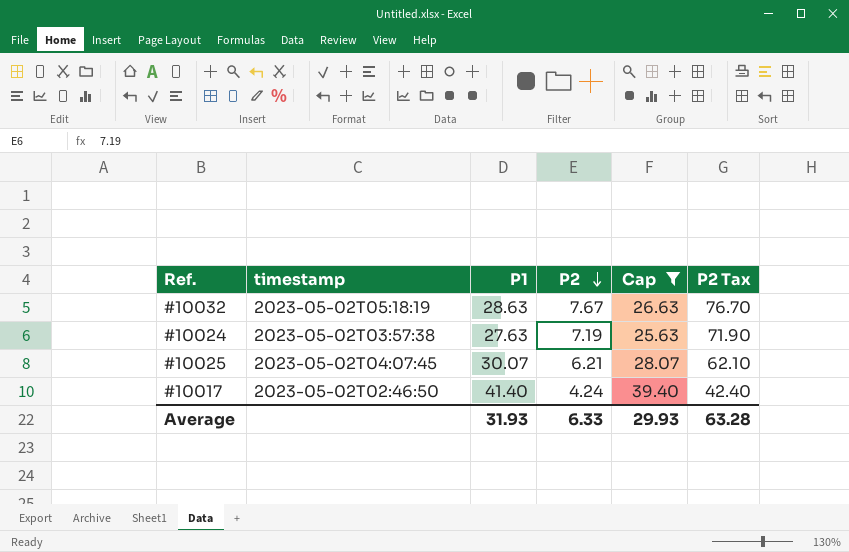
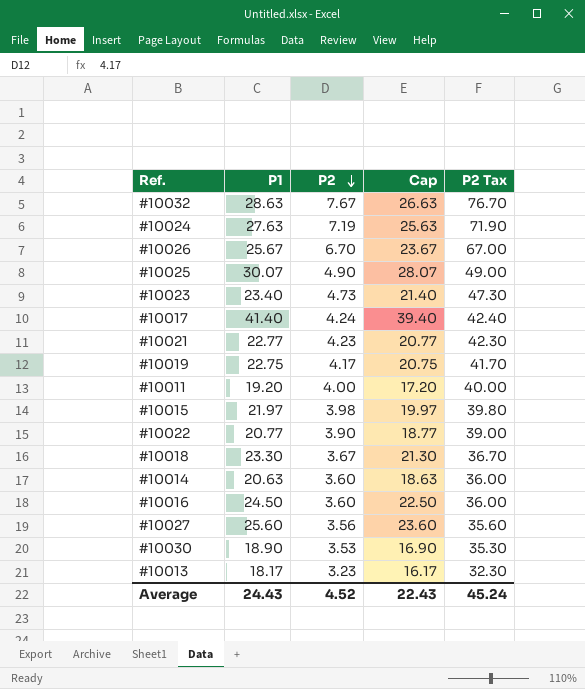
filter: Cap >= 25.63 -> none
column timestamp | position: 2 -> none
#10025 | P2: 6.21 -> 4.90
#10025 | P2 Tax: 62.10 -> 49.00
Average | P1: 31.93 -> 24.43
Average | P2: 6.33 -> 4.52
Average | Cap: 29.93 -> 22.43
Average | P2 Tax: 63.28 -> 45.24

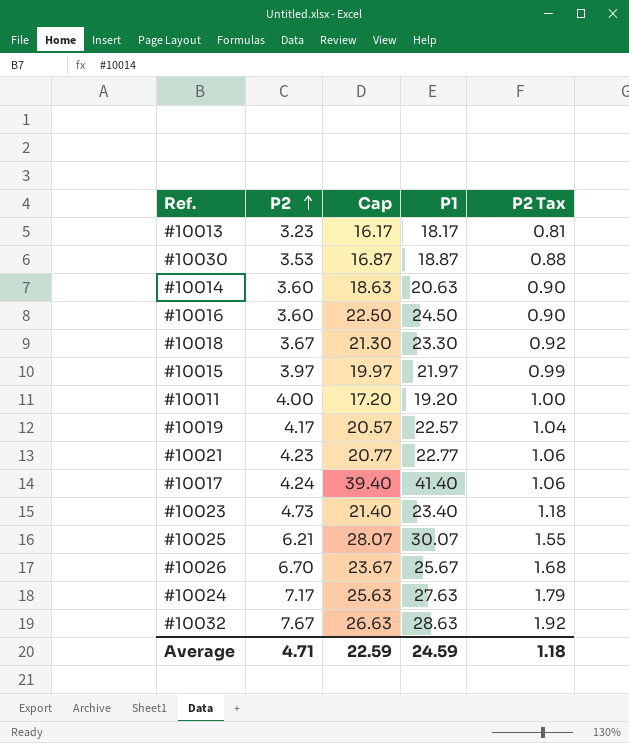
row order: P2 descending -> P2 ascending
column P1 | position: 2 -> 4
column P2 Tax | formula: [P2] * 10 -> [P2] * 0.25
row #10022: 20.77 | 3.90 | 18.77 | 39.00 -> none
row #10027: 25.60 | 3.56 | 23.60 | 35.60 -> none
#10030 | Cap: 16.90 -> 16.87
#10030 | P1: 18.90 -> 18.87
#10015 | P2: 3.98 -> 3.97
#10019 | Cap: 20.75 -> 20.57
#10019 | P1: 22.75 -> 22.57
#10025 | P2: 4.90 -> 6.21
#10024 | P2: 7.19 -> 7.17
Average | P2: 4.52 -> 4.71
Average | Cap: 22.43 -> 22.59
Average | P1: 24.43 -> 24.59
Average | P2 Tax: 45.24 -> 1.18

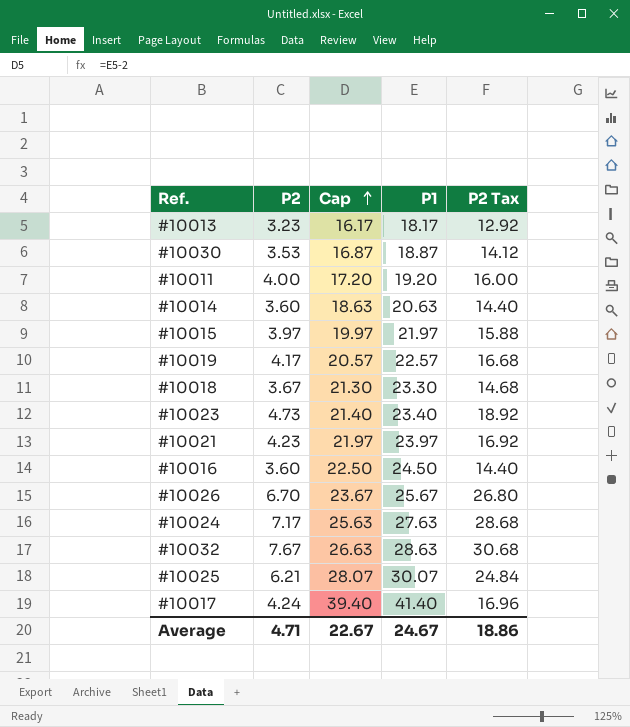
row order: P2 ascending -> Cap ascending
column P2 Tax | formula: [P2] * 0.25 -> [P2] * 4
#10021 | Cap: 20.77 -> 21.97
#10021 | P1: 22.77 -> 23.97
Average | Cap: 22.59 -> 22.67
Average | P1: 24.59 -> 24.67
Average | P2 Tax: 1.18 -> 18.86

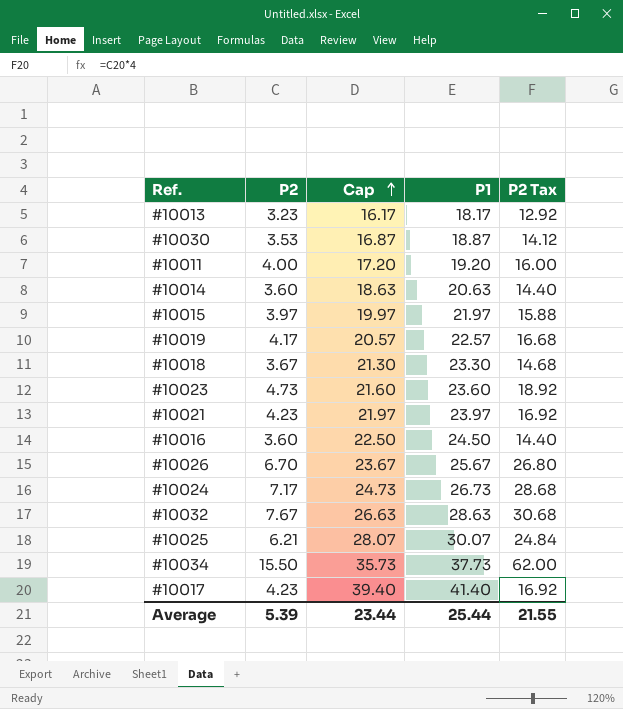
#10023 | Cap: 21.40 -> 21.60
#10023 | P1: 23.40 -> 23.60
#10024 | Cap: 25.63 -> 24.73
#10024 | P1: 27.63 -> 26.73
row #10034: none -> 15.50 | 35.73 | 37.73 | 62.00
#10017 | P2: 4.24 -> 4.23
#10017 | P2 Tax: 16.96 -> 16.92
Average | P2: 4.71 -> 5.39
Average | Cap: 22.67 -> 23.44
Average | P1: 24.67 -> 25.44
Average | P2 Tax: 18.86 -> 21.55

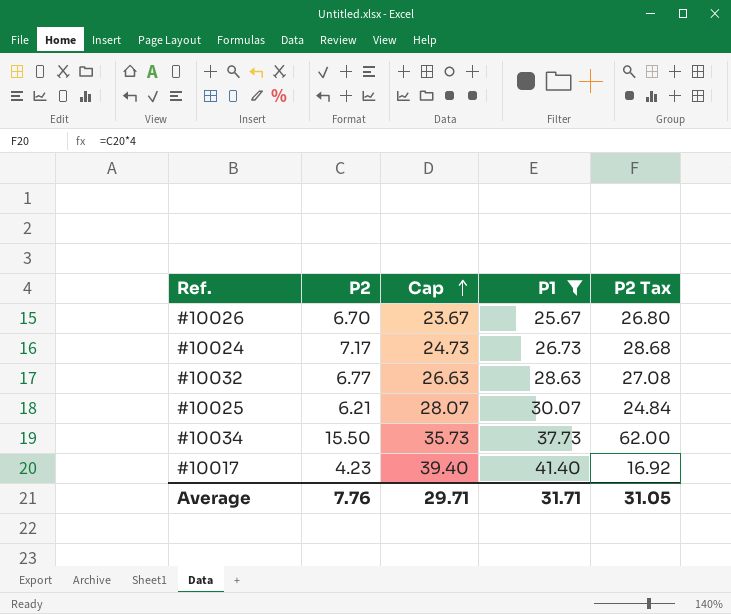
filter: none -> P1 >= 25.67
#10032 | P2: 7.67 -> 6.77
#10032 | P2 Tax: 30.68 -> 27.08
Average | P2: 5.39 -> 7.76
Average | Cap: 23.44 -> 29.71
Average | P1: 25.44 -> 31.71
Average | P2 Tax: 21.55 -> 31.05

